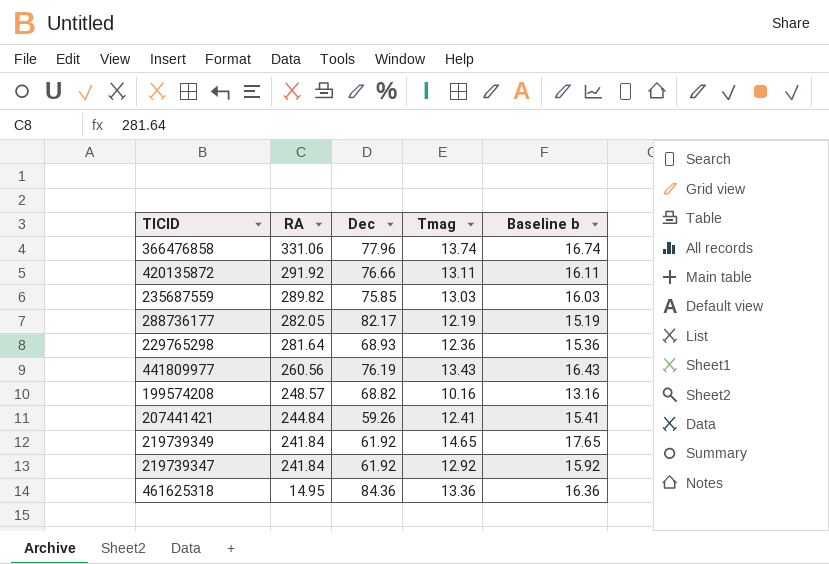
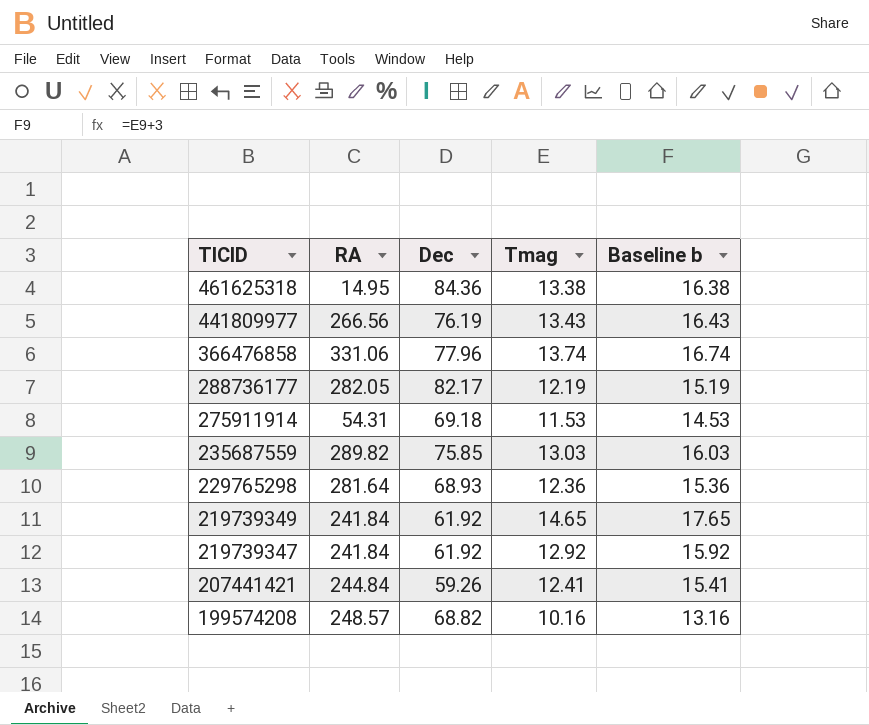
row order: RA descending -> TICID descending
row 420135872: 291.92 | 76.66 | 13.11 | 16.11 -> none
461625318 | Tmag: 13.36 -> 13.38
461625318 | Baseline b: 16.36 -> 16.38
441809977 | RA: 260.56 -> 266.56
row 275911914: none -> 54.31 | 69.18 | 11.53 | 14.53

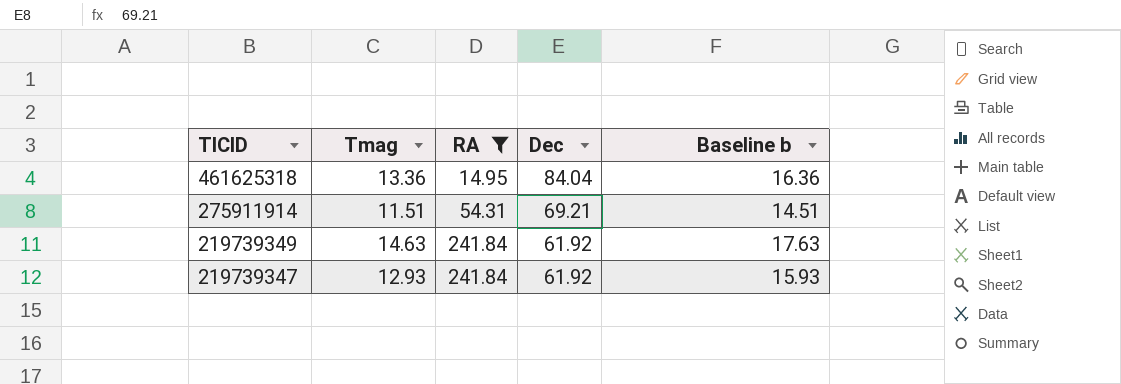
filter: none -> RA <= 241.84
column Tmag | position: 4 -> 2
461625318 | Tmag: 13.38 -> 13.36
461625318 | Dec: 84.36 -> 84.04
461625318 | Baseline b: 16.38 -> 16.36
275911914 | Tmag: 11.53 -> 11.51
275911914 | Dec: 69.18 -> 69.21
275911914 | Baseline b: 14.53 -> 14.51
219739349 | Tmag: 14.65 -> 14.63
219739349 | Baseline b: 17.65 -> 17.63
219739347 | Tmag: 12.92 -> 12.93
219739347 | Baseline b: 15.92 -> 15.93

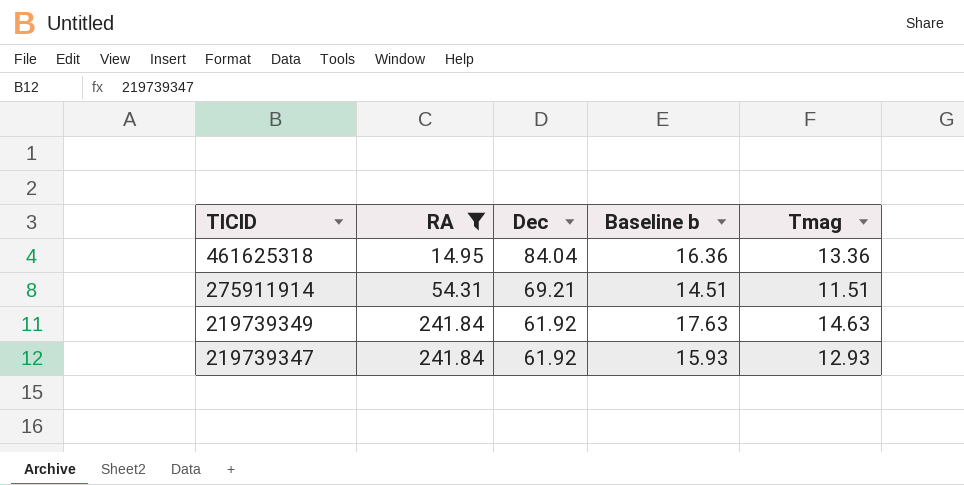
column Tmag | position: 2 -> 5

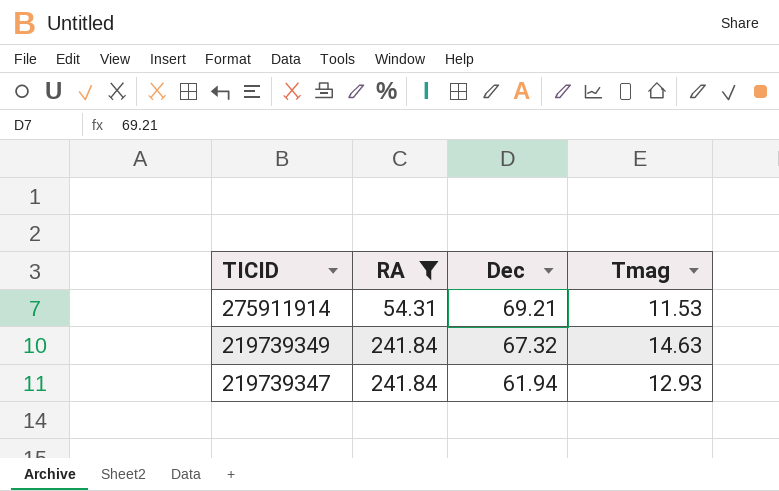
column Baseline b | formula: [Tmag] + 3 -> none
row 461625318: 14.95 | 84.04 | 16.36 | 13.36 -> none
275911914 | Tmag: 11.51 -> 11.53
219739349 | Dec: 61.92 -> 67.32
219739347 | Dec: 61.92 -> 61.94

